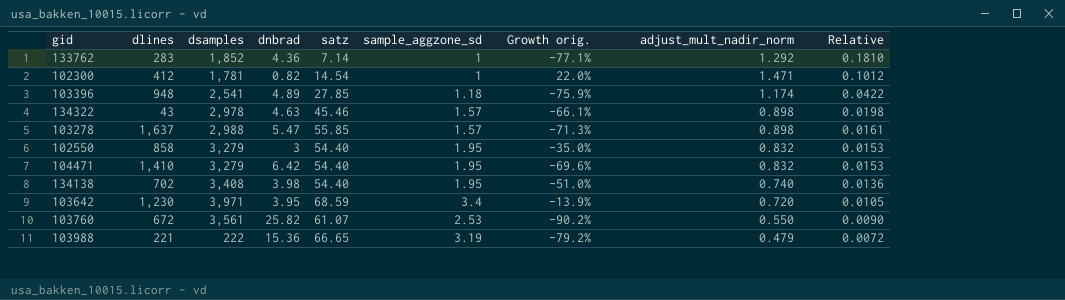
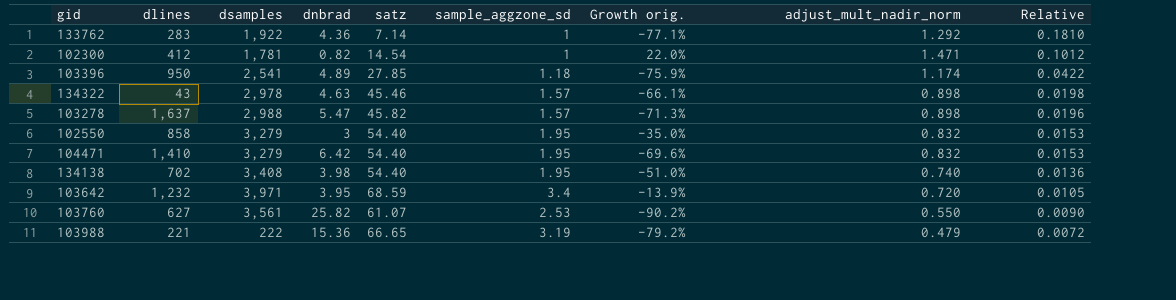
133762 | dsamples: 1,852 -> 1,922
103396 | dlines: 948 -> 950
103278 | satz: 55.85 -> 45.82
103278 | Relative: 0.0161 -> 0.0196
103642 | dlines: 1,230 -> 1,232
103760 | dlines: 672 -> 627

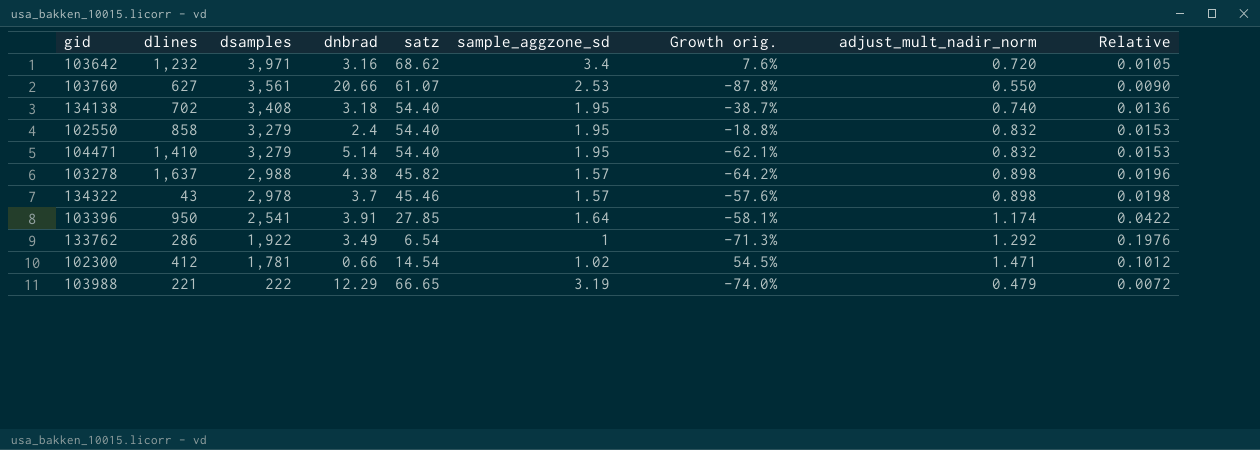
row order: Relative descending -> dsamples descending
103642 | dnbrad: 3.95 -> 3.16
103642 | satz: 68.59 -> 68.62
103642 | Growth orig.: -13.9% -> 7.6%
103760 | dnbrad: 25.82 -> 20.66
103760 | Growth orig.: -90.2% -> -87.8%
134138 | dnbrad: 3.98 -> 3.18
134138 | Growth orig.: -51.0% -> -38.7%
102550 | dnbrad: 3 -> 2.4
102550 | Growth orig.: -35.0% -> -18.8%
104471 | dnbrad: 6.42 -> 5.14
104471 | Growth orig.: -69.6% -> -62.1%
103278 | dnbrad: 5.47 -> 4.38
103278 | Growth orig.: -71.3% -> -64.2%
134322 | dnbrad: 4.63 -> 3.7
134322 | Growth orig.: -66.1% -> -57.6%
103396 | dnbrad: 4.89 -> 3.91
103396 | sample_aggzone_sd: 1.18 -> 1.64
103396 | Growth orig.: -75.9% -> -58.1%
133762 | dlines: 283 -> 286
133762 | dnbrad: 4.36 -> 3.49
133762 | satz: 7.14 -> 6.54
133762 | Growth orig.: -77.1% -> -71.3%
133762 | Relative: 0.1810 -> 0.1976
102300 | dnbrad: 0.82 -> 0.66
102300 | sample_aggzone_sd: 1 -> 1.02
102300 | Growth orig.: 22.0% -> 54.5%
103988 | dnbrad: 15.36 -> 12.29
103988 | Growth orig.: -79.2% -> -74.0%

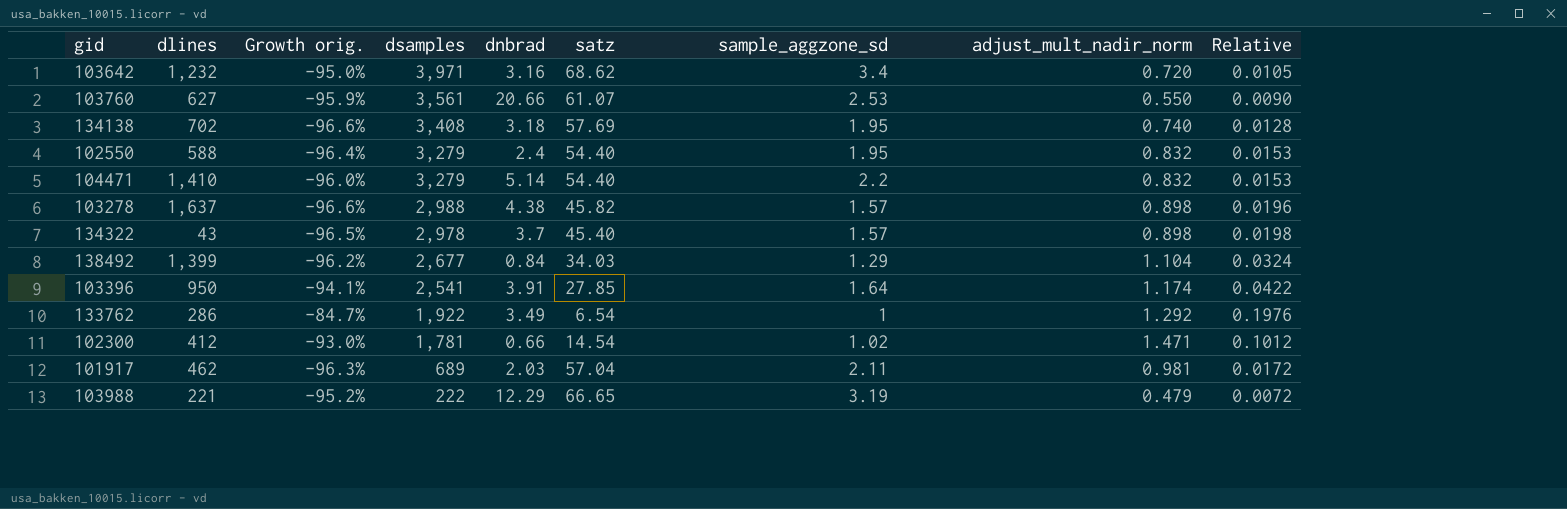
column Growth orig. | formula: ([sample_aggzone_sd] - [dnbrad]) / [dnbrad] -> ([sample_aggzone_sd] - [satz]) / [satz]
column Growth orig. | position: 7 -> 3
134138 | satz: 54.40 -> 57.69
134138 | Relative: 0.0136 -> 0.0128
102550 | dlines: 858 -> 588
104471 | sample_aggzone_sd: 1.95 -> 2.2
134322 | satz: 45.46 -> 45.40
row 138492: none -> 1,399 | -96.2% | 2,677 | 0.84 | 34.03 | 1.29 | 1.104 | 0.0324
row 101917: none -> 462 | -96.3% | 689 | 2.03 | 57.04 | 2.11 | 0.981 | 0.0172

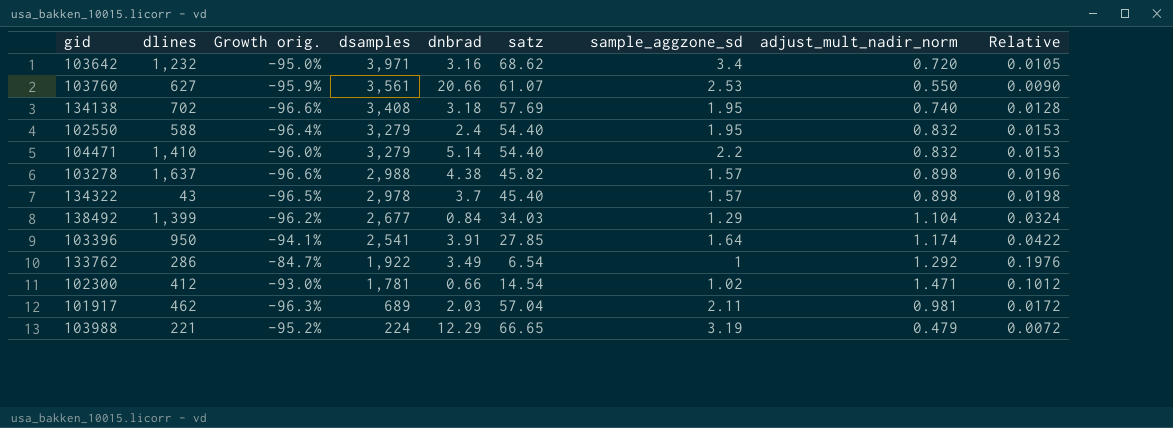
103988 | dsamples: 222 -> 224

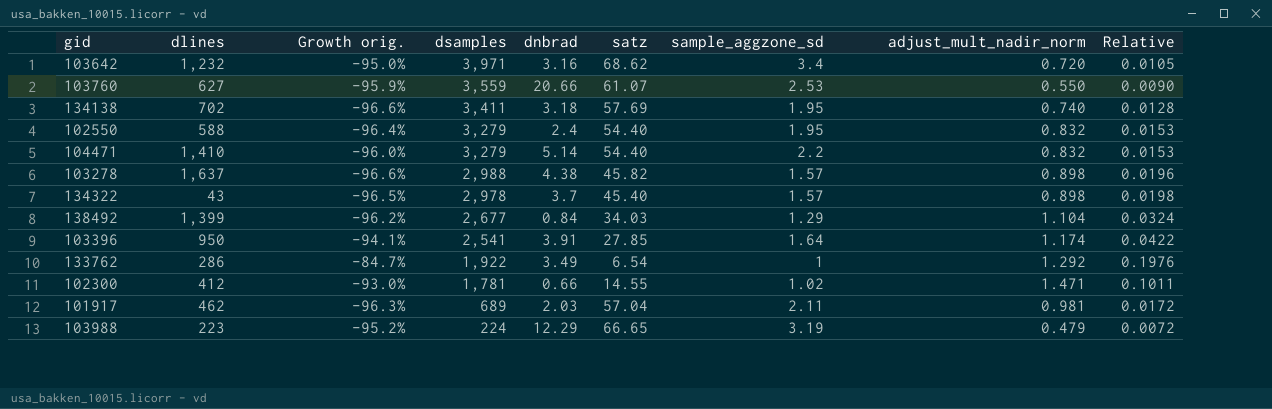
103760 | dsamples: 3,561 -> 3,559
134138 | dsamples: 3,408 -> 3,411
102300 | satz: 14.54 -> 14.55
102300 | Relative: 0.1012 -> 0.1011
103988 | dlines: 221 -> 223

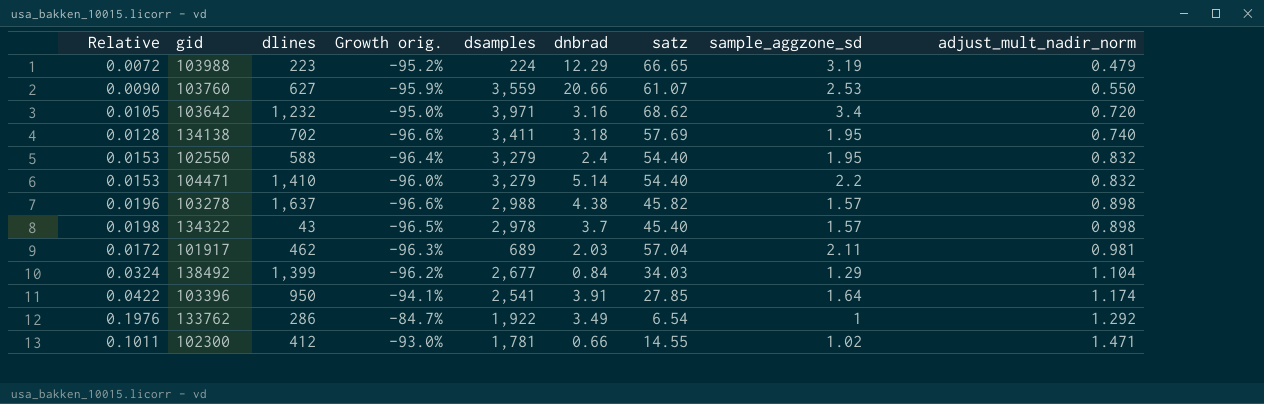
row order: dsamples descending -> adjust_mult_nadir_norm ascending
column Relative | position: 9 -> 1

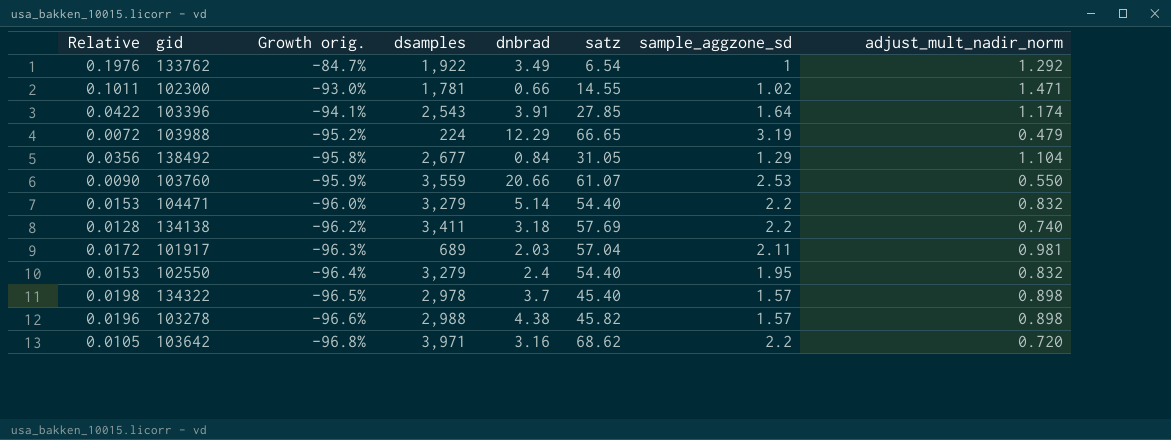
row order: adjust_mult_nadir_norm ascending -> Growth orig. descending
column dlines | position: 3 -> none
103396 | dsamples: 2,541 -> 2,543
138492 | Relative: 0.0324 -> 0.0356
138492 | Growth orig.: -96.2% -> -95.8%
138492 | satz: 34.03 -> 31.05
134138 | Growth orig.: -96.6% -> -96.2%
134138 | sample_aggzone_sd: 1.95 -> 2.2
103642 | Growth orig.: -95.0% -> -96.8%
103642 | sample_aggzone_sd: 3.4 -> 2.2

